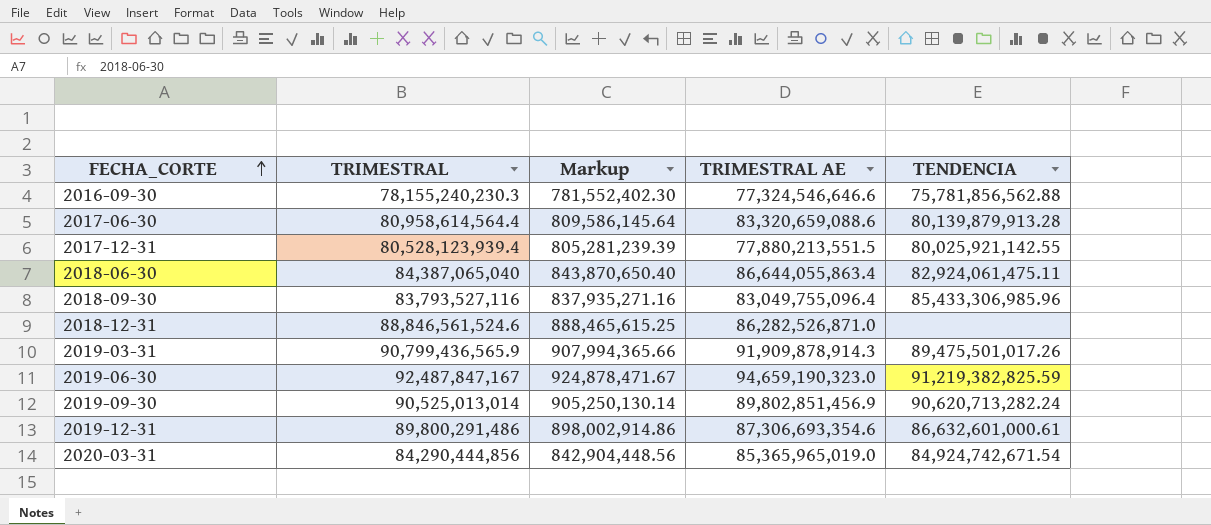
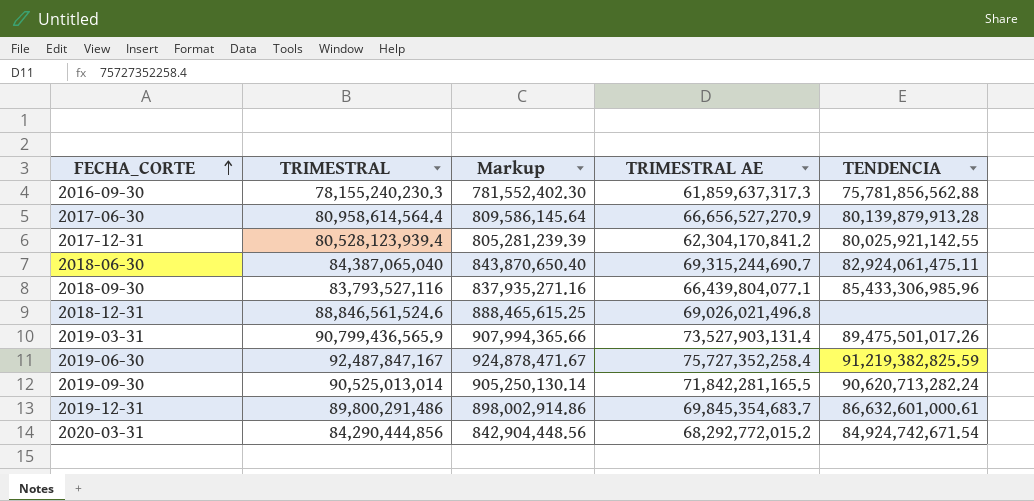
2016-09-30 | TRIMESTRAL AE: 77,324,546,646.6 -> 61,859,637,317.3
2017-06-30 | TRIMESTRAL AE: 83,320,659,088.6 -> 66,656,527,270.9
2017-12-31 | TRIMESTRAL AE: 77,880,213,551.5 -> 62,304,170,841.2
2018-06-30 | TRIMESTRAL AE: 86,644,055,863.4 -> 69,315,244,690.7
2018-09-30 | TRIMESTRAL AE: 83,049,755,096.4 -> 66,439,804,077.1
2018-12-31 | TRIMESTRAL AE: 86,282,526,871.0 -> 69,026,021,496.8
2019-03-31 | TRIMESTRAL AE: 91,909,878,914.3 -> 73,527,903,131.4
2019-06-30 | TRIMESTRAL AE: 94,659,190,323.0 -> 75,727,352,258.4
2019-09-30 | TRIMESTRAL AE: 89,802,851,456.9 -> 71,842,281,165.5
2019-12-31 | TRIMESTRAL AE: 87,306,693,354.6 -> 69,845,354,683.7
2020-03-31 | TRIMESTRAL AE: 85,365,965,019.0 -> 68,292,772,015.2

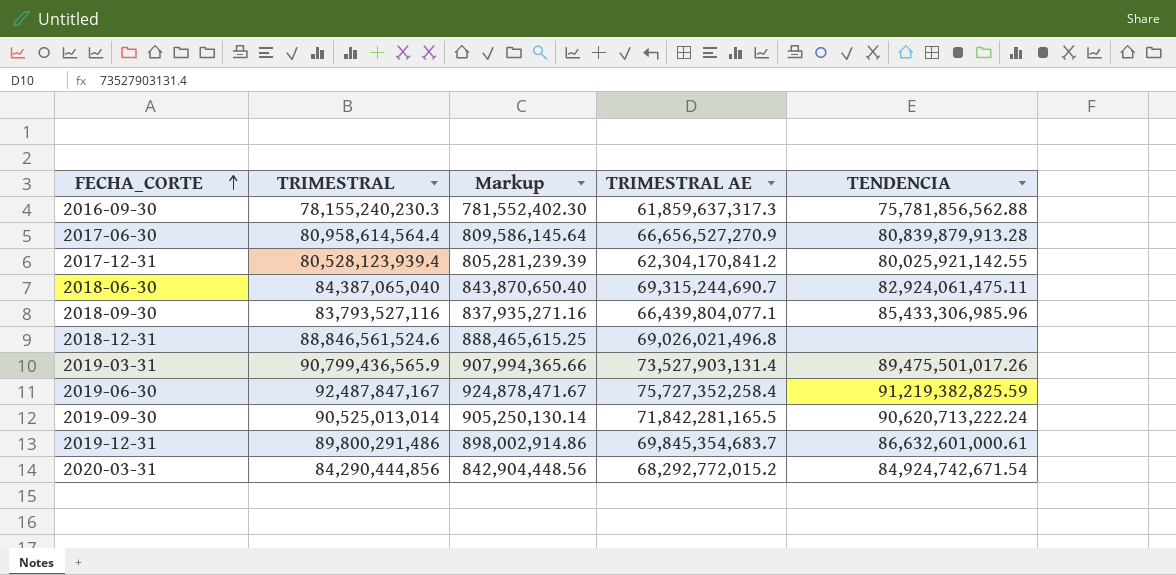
2017-06-30 | TENDENCIA: 80,139,879,913.28 -> 80,839,879,913.28
2019-09-30 | TENDENCIA: 90,620,713,282.24 -> 90,620,713,222.24

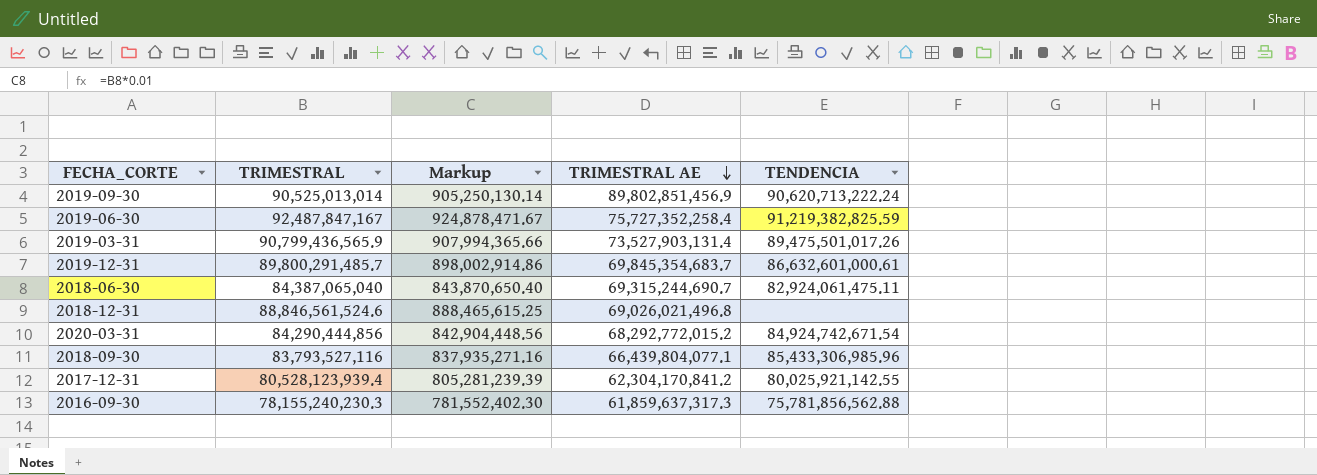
row order: FECHA_CORTE ascending -> TRIMESTRAL AE descending
row 2017-06-30: 80,958,614,564.4 | 809,586,145.64 | 66,656,527,270.9 | 80,839,879,913.28 -> none
2019-09-30 | TRIMESTRAL AE: 71,842,281,165.5 -> 89,802,851,456.9
2019-12-31 | TRIMESTRAL: 89,800,291,486 -> 89,800,291,485.7

